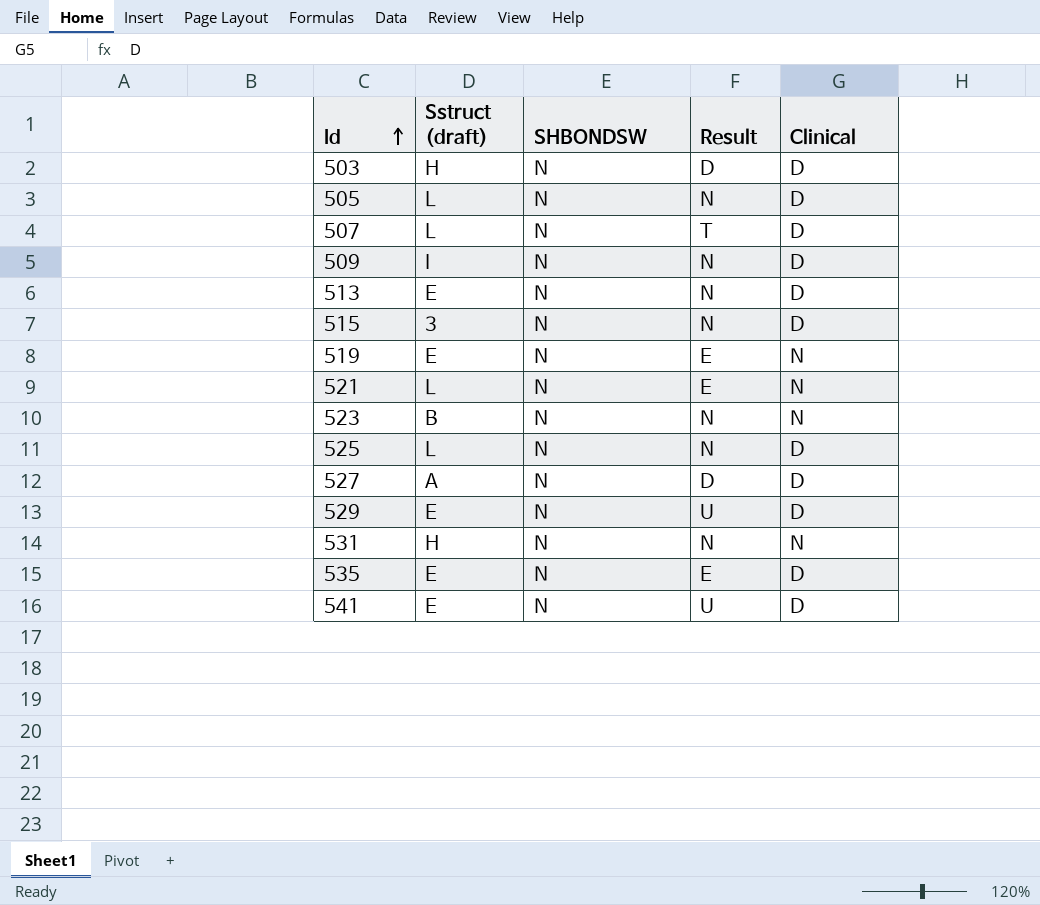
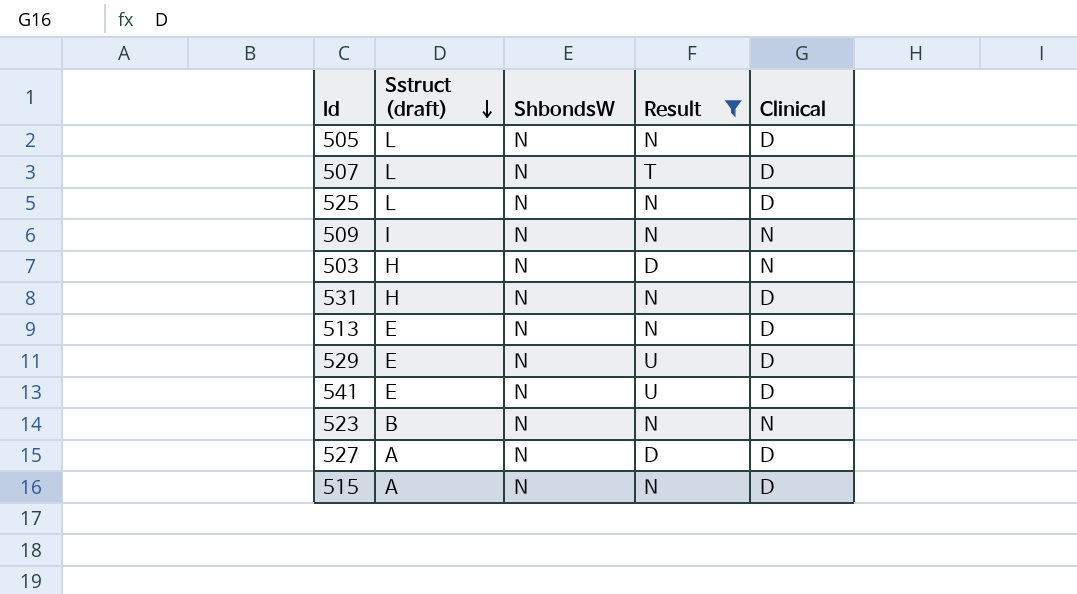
filter: none -> Result != E
row order: Id ascending -> Sstruct (draft) descending
column name: SHBONDSW -> ShbondsW
509 | Clinical: D -> N
503 | Clinical: D -> N
531 | Clinical: N -> D
515 | Sstruct (draft): 3 -> A

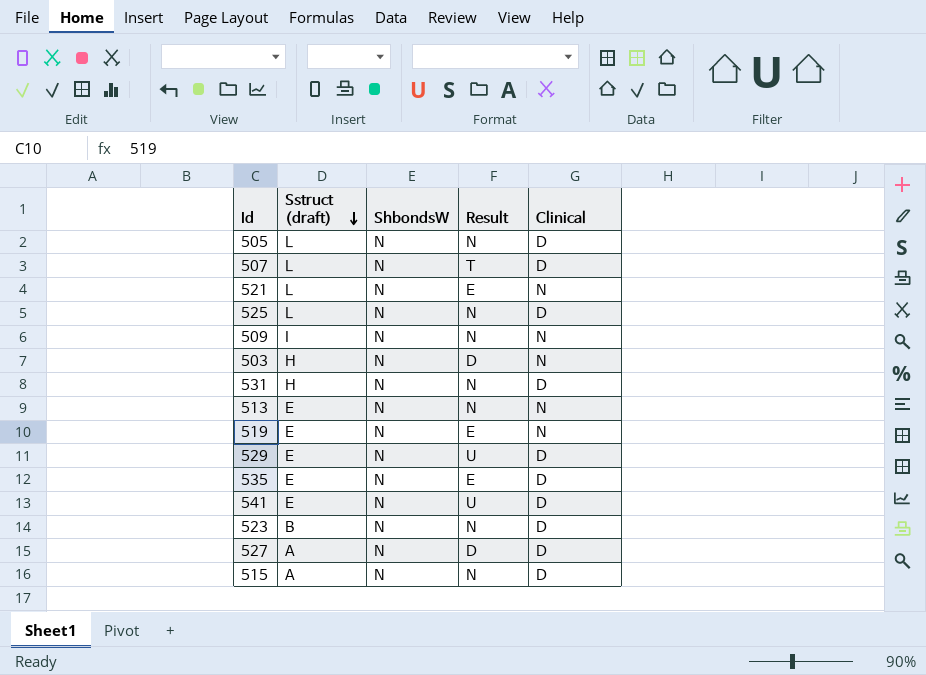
filter: Result != E -> none
513 | Clinical: D -> N
523 | Clinical: N -> D

